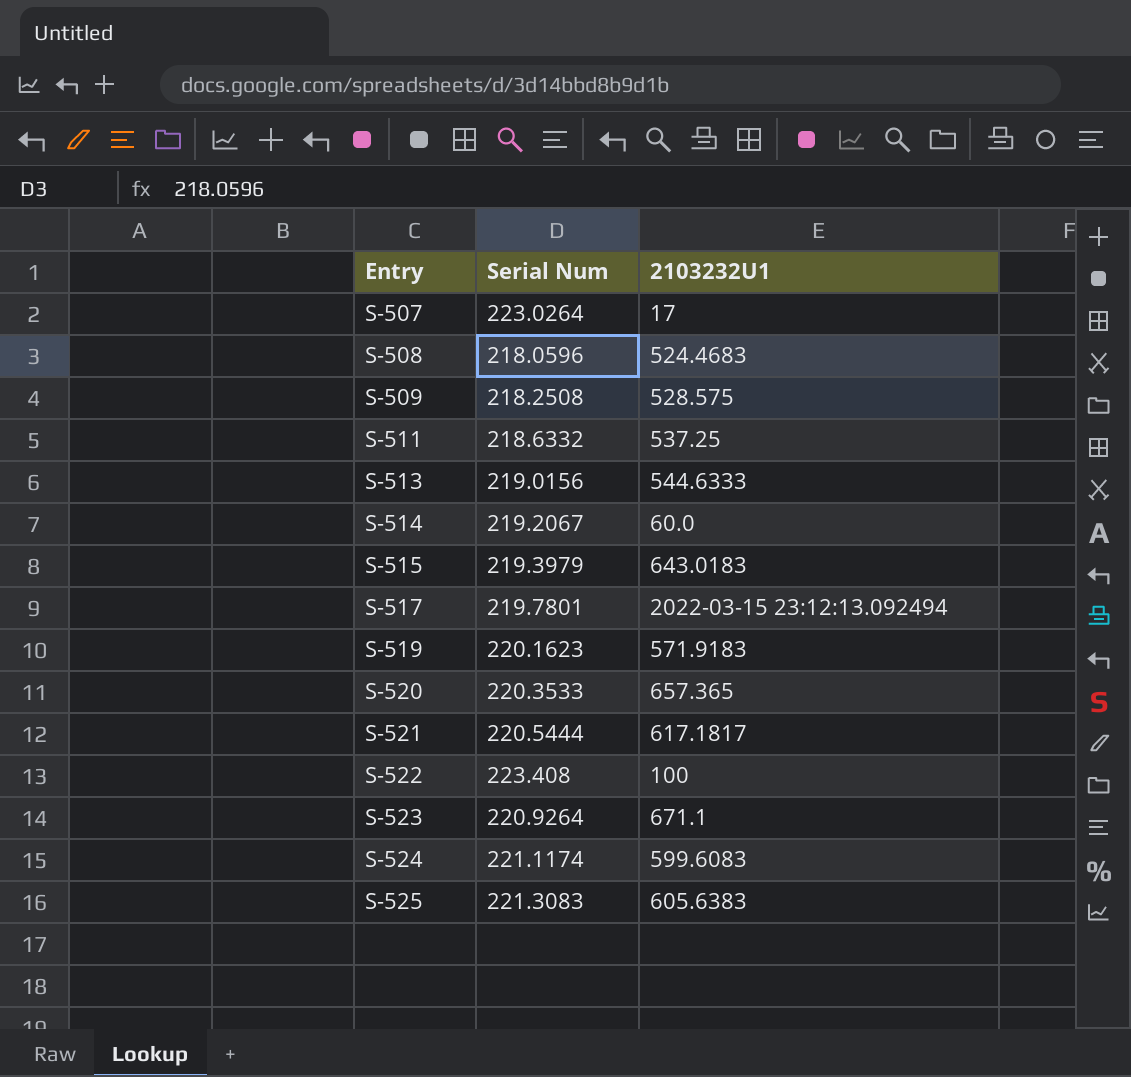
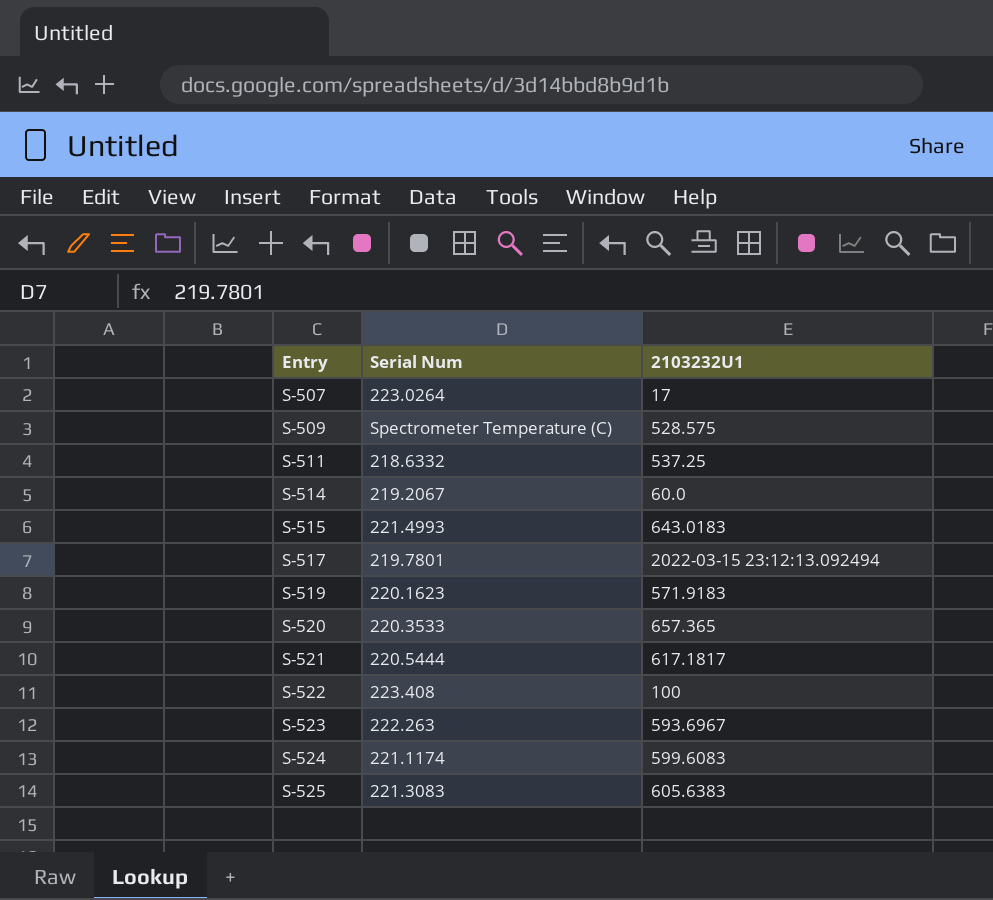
row S-508: 218.0596 | 524.4683 -> none
row S-513: 219.0156 | 544.6333 -> none
S-509 | Serial Num: 218.2508 -> Spectrometer Temperature (C)
S-515 | Serial Num: 219.3979 -> 221.4993
S-523 | Serial Num: 220.9264 -> 222.263
S-523 | 2103232U1: 671.1 -> 593.6967

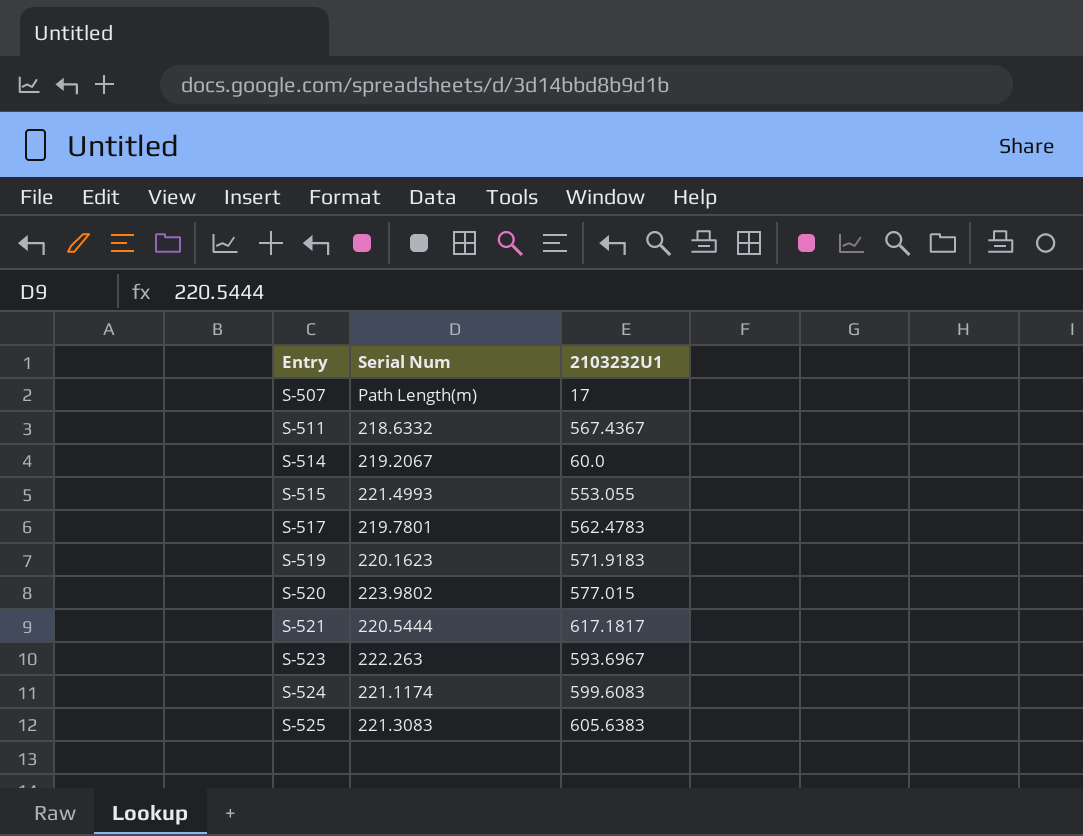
row S-509: Spectrometer Temperature (C) | 528.575 -> none
row S-522: 223.408 | 100 -> none
S-507 | Serial Num: 223.0264 -> Path Length(m)
S-511 | 2103232U1: 537.25 -> 567.4367
S-515 | 2103232U1: 643.0183 -> 553.055
S-517 | 2103232U1: 2022-03-15 23:12:13.092494 -> 562.4783
S-520 | Serial Num: 220.3533 -> 223.9802
S-520 | 2103232U1: 657.365 -> 577.015

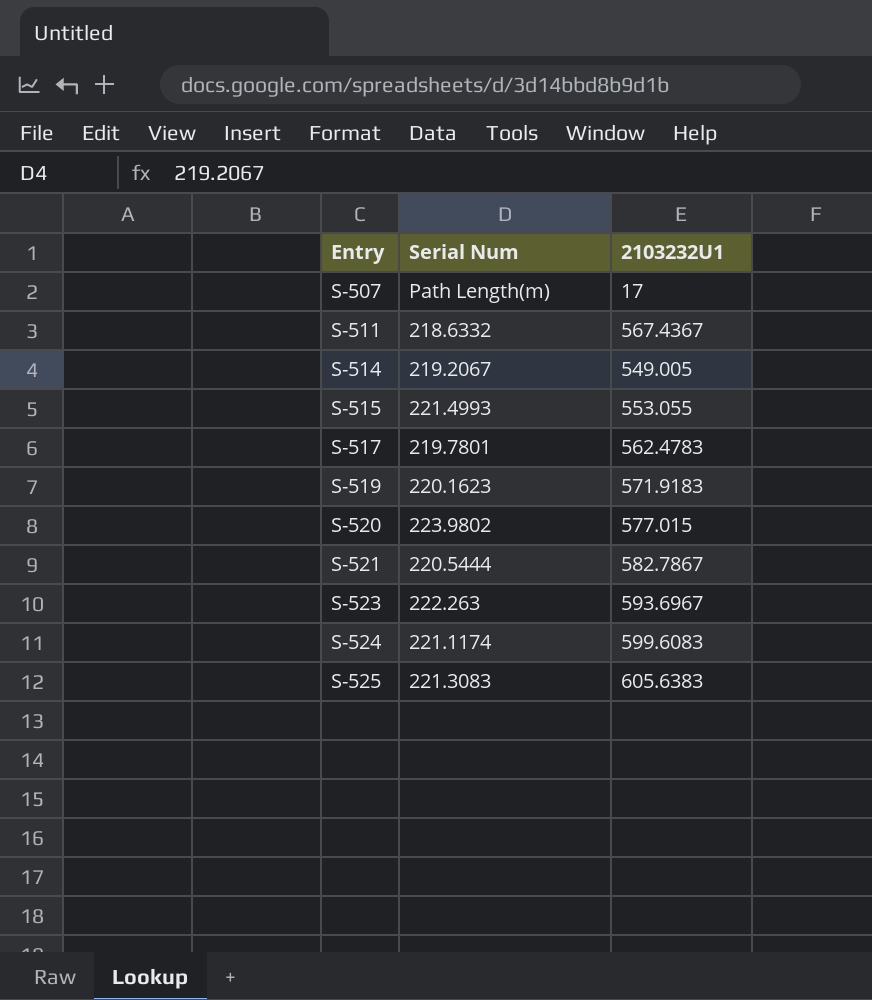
S-514 | 2103232U1: 60.0 -> 549.005
S-521 | 2103232U1: 617.1817 -> 582.7867

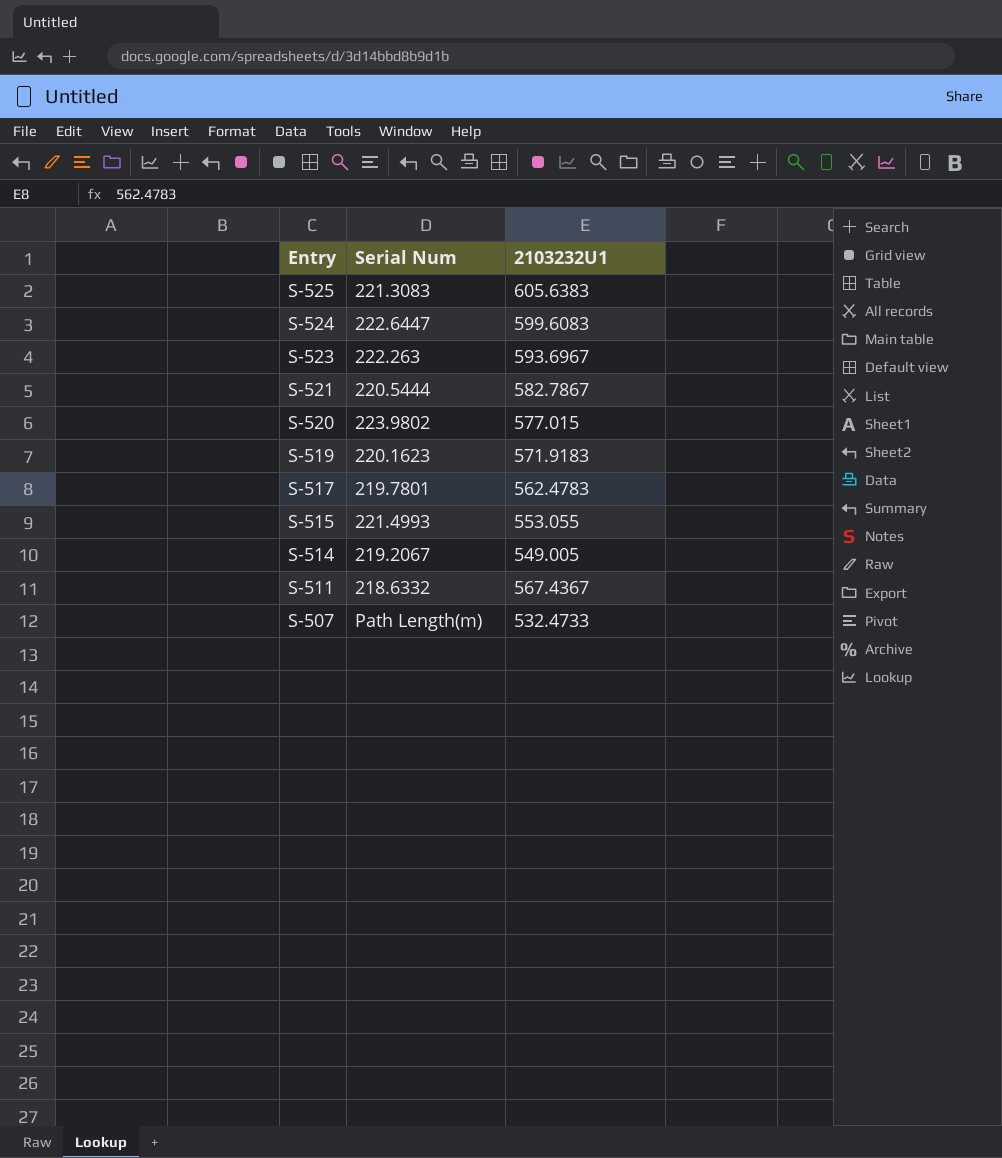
row order: Entry ascending -> Entry descending
S-524 | Serial Num: 221.1174 -> 222.6447
S-507 | 2103232U1: 17 -> 532.4733

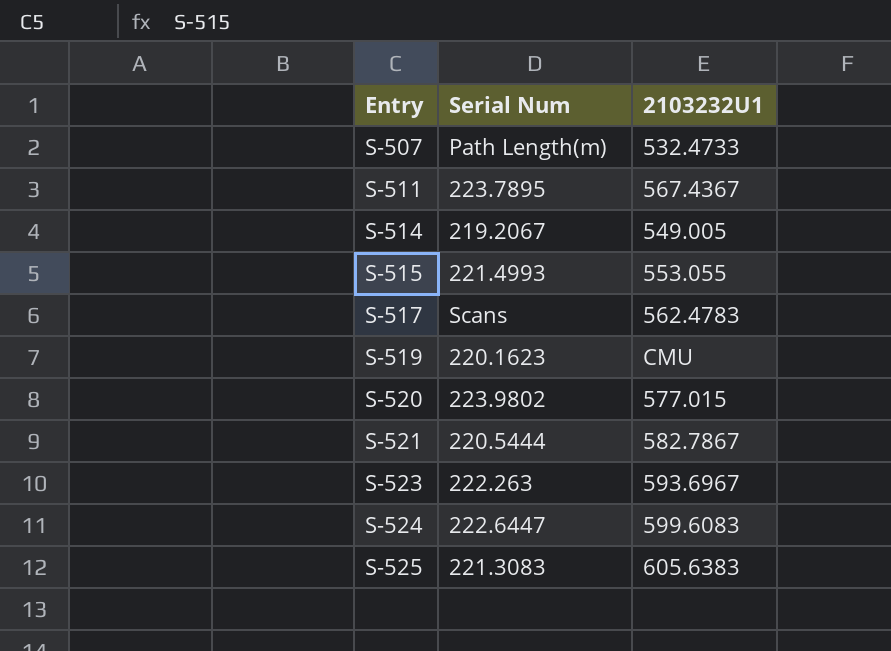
row order: Entry descending -> Entry ascending
S-511 | Serial Num: 218.6332 -> 223.7895
S-517 | Serial Num: 219.7801 -> Scans
S-519 | 2103232U1: 571.9183 -> CMU

